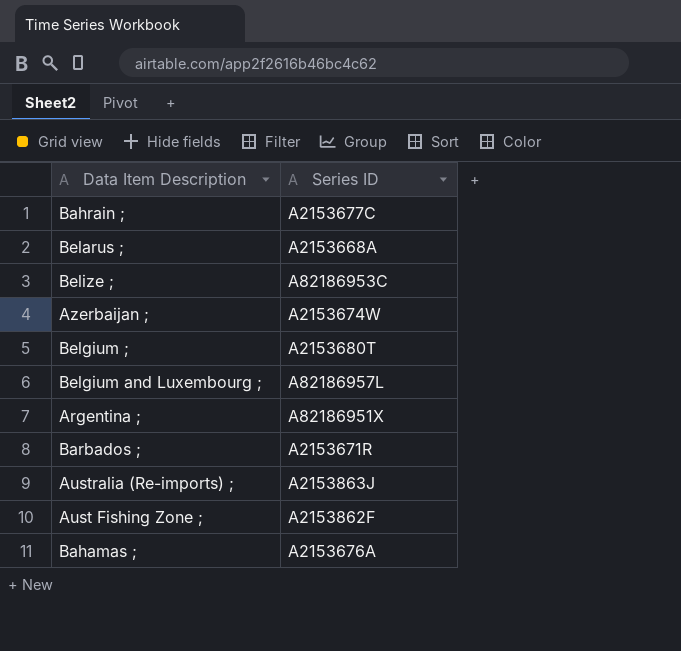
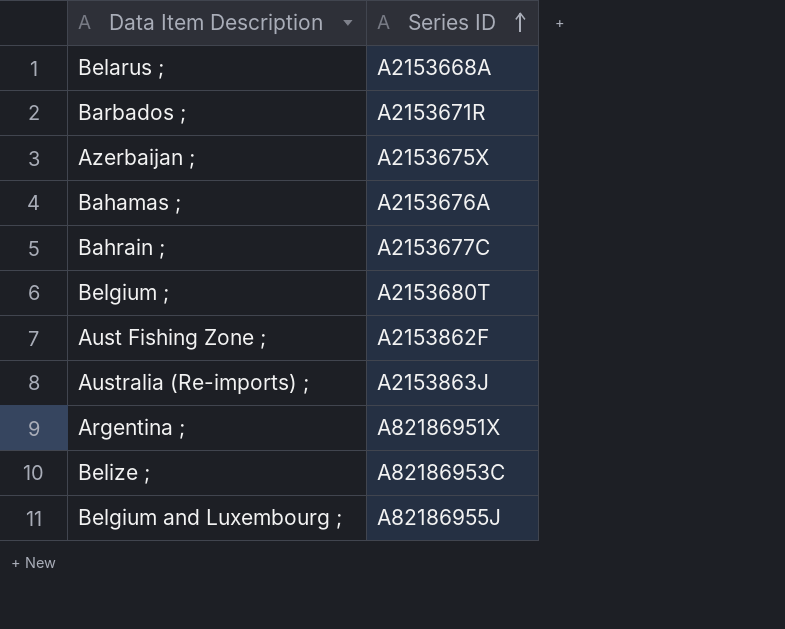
row order: none -> Series ID ascending
Azerbaijan ; | Series ID: A2153674W -> A2153675X
Belgium and Luxembourg ; | Series ID: A82186957L -> A82186955J

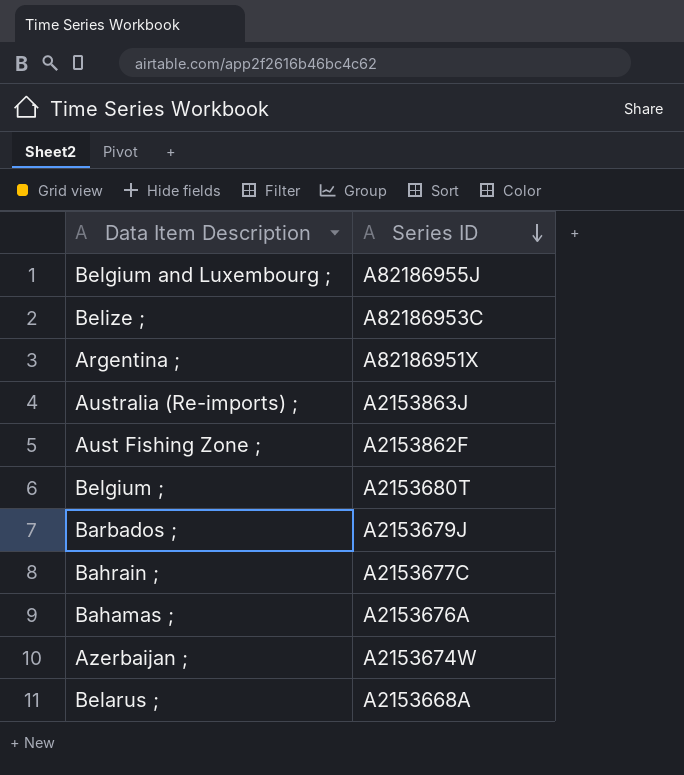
row order: Series ID ascending -> Series ID descending
Barbados ; | Series ID: A2153671R -> A2153679J
Azerbaijan ; | Series ID: A2153675X -> A2153674W

